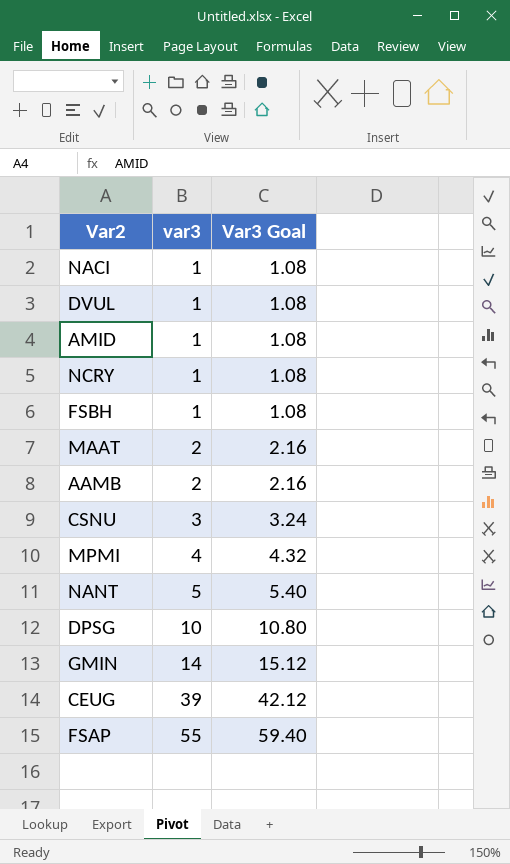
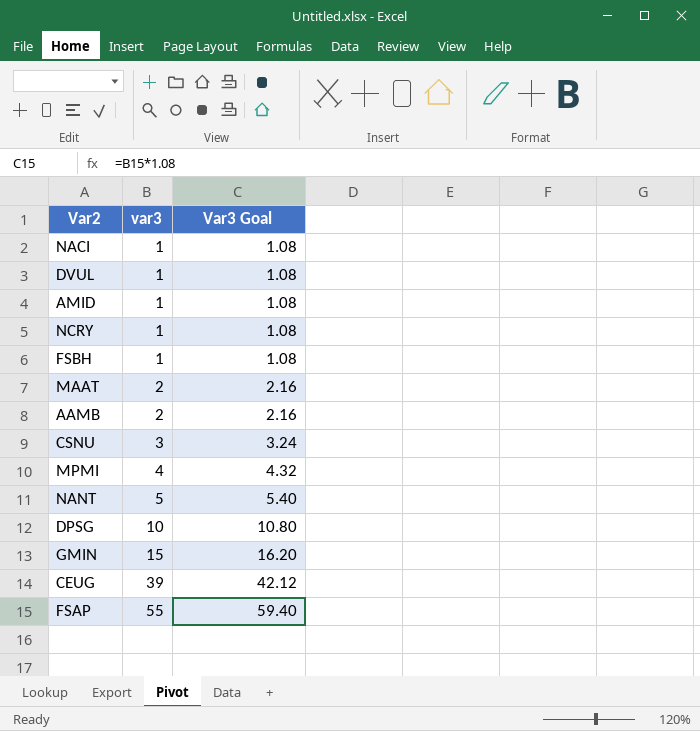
GMIN | var3: 14 -> 15
GMIN | Var3 Goal: 15.12 -> 16.20

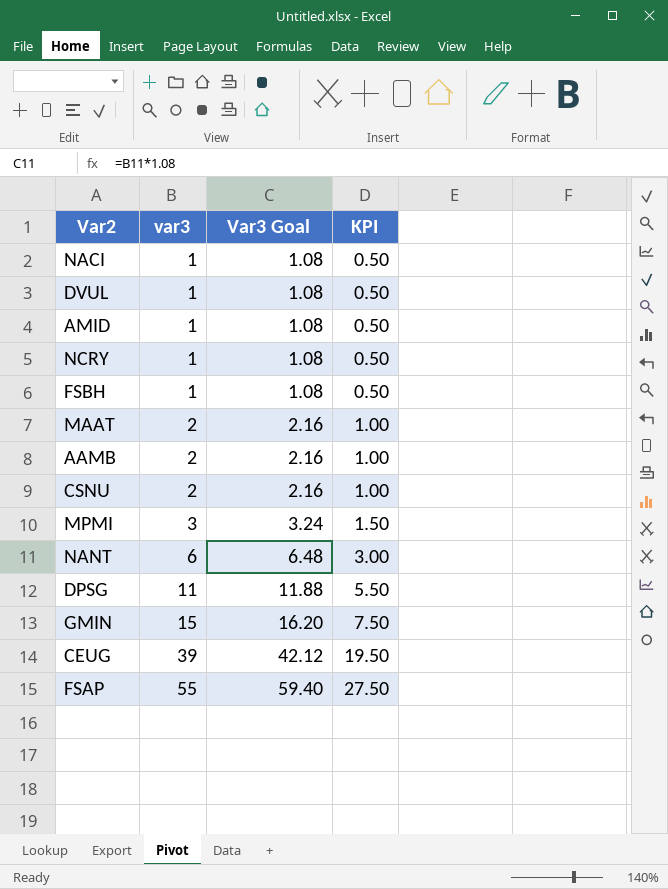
column KPI | formula: none -> [var3] * 0.5
CSNU | var3: 3 -> 2
CSNU | Var3 Goal: 3.24 -> 2.16
MPMI | var3: 4 -> 3
MPMI | Var3 Goal: 4.32 -> 3.24
NANT | var3: 5 -> 6
NANT | Var3 Goal: 5.40 -> 6.48
DPSG | var3: 10 -> 11
DPSG | Var3 Goal: 10.80 -> 11.88

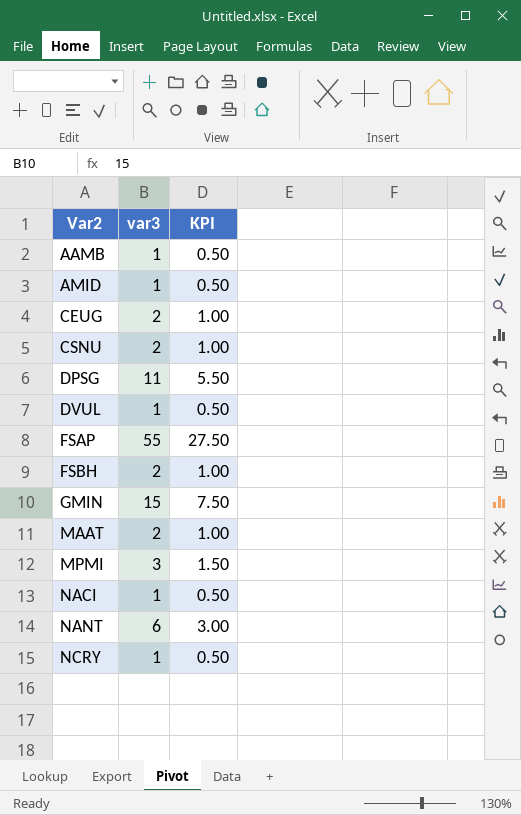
row order: var3 ascending -> Var2 ascending
column Var3 Goal | formula: [var3] * 1.08 -> none
AAMB | var3: 2 -> 1
AAMB | KPI: 1.00 -> 0.50
CEUG | var3: 39 -> 2
CEUG | KPI: 19.50 -> 1.00
FSBH | var3: 1 -> 2
FSBH | KPI: 0.50 -> 1.00

